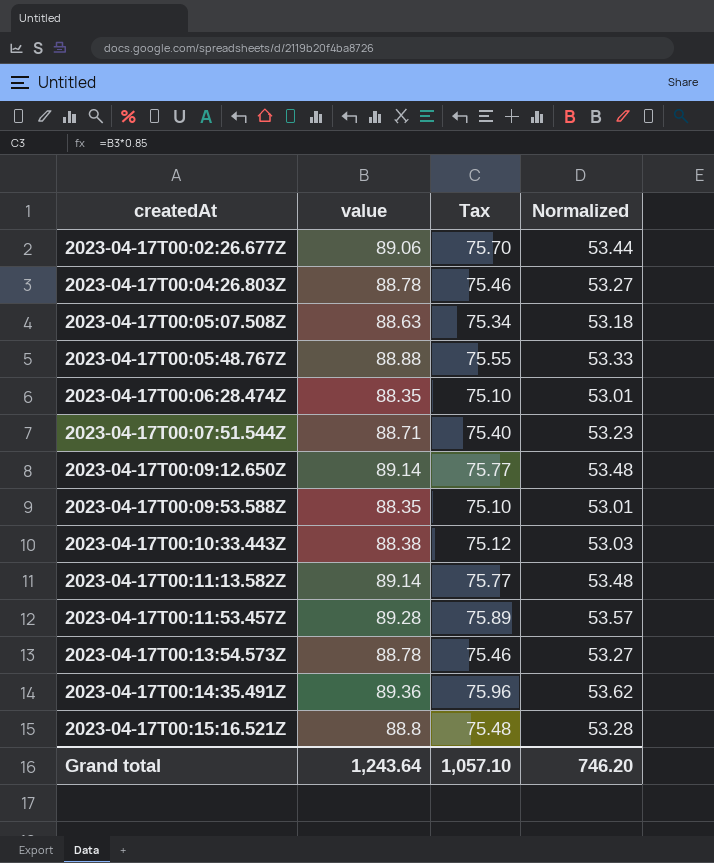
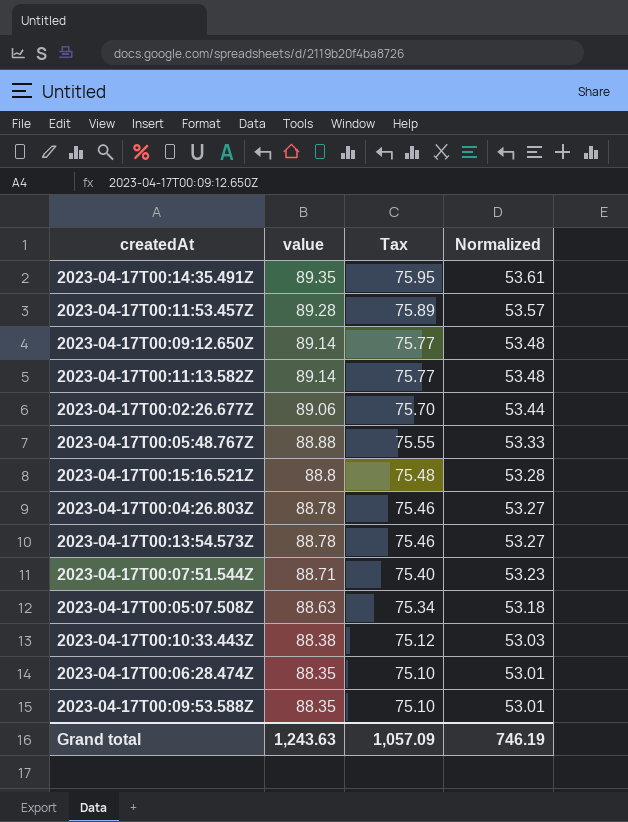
row order: createdAt ascending -> value descending
2023-04-17T00:14:35.491Z | value: 89.36 -> 89.35
2023-04-17T00:14:35.491Z | Tax: 75.96 -> 75.95
2023-04-17T00:14:35.491Z | Normalized: 53.62 -> 53.61
Grand total | value: 1,243.64 -> 1,243.63
Grand total | Tax: 1,057.10 -> 1,057.09
Grand total | Normalized: 746.20 -> 746.19

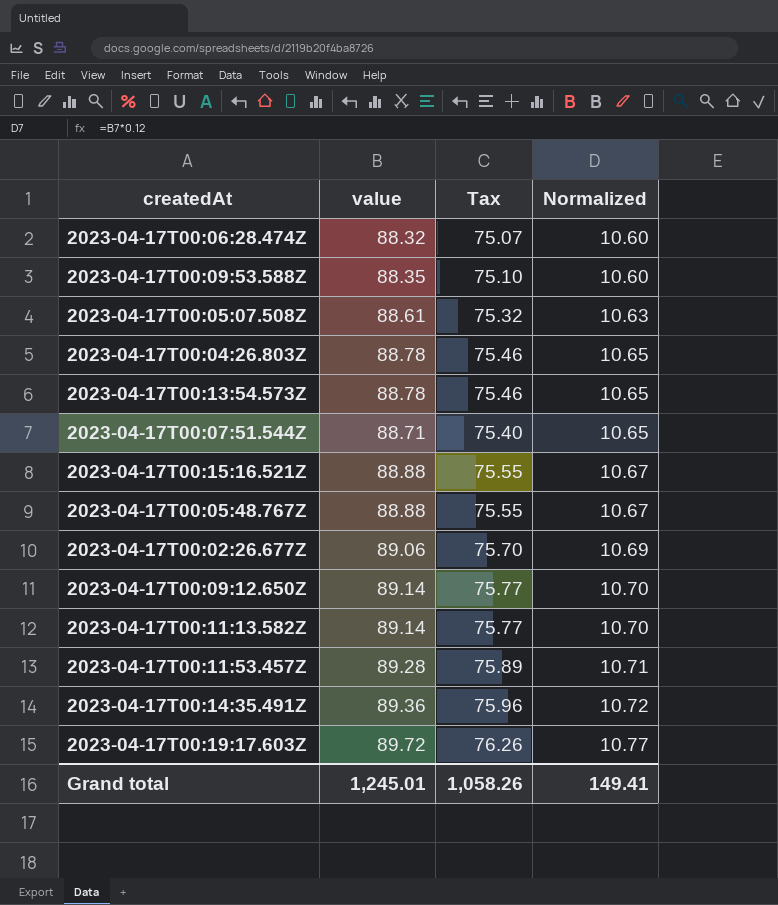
row order: value descending -> Normalized ascending
column Normalized | formula: [value] * 0.6 -> [value] * 0.12
row 2023-04-17T00:10:33.443Z: 88.38 | 75.12 | 53.03 -> none
2023-04-17T00:06:28.474Z | value: 88.35 -> 88.32
2023-04-17T00:06:28.474Z | Tax: 75.10 -> 75.07
2023-04-17T00:05:07.508Z | value: 88.63 -> 88.61
2023-04-17T00:05:07.508Z | Tax: 75.34 -> 75.32
2023-04-17T00:15:16.521Z | value: 88.8 -> 88.88
2023-04-17T00:15:16.521Z | Tax: 75.48 -> 75.55
2023-04-17T00:14:35.491Z | value: 89.35 -> 89.36
2023-04-17T00:14:35.491Z | Tax: 75.95 -> 75.96
row 2023-04-17T00:19:17.603Z: none -> 89.72 | 76.26 | 10.77
Grand total | value: 1,243.63 -> 1,245.01
Grand total | Tax: 1,057.09 -> 1,058.26
Grand total | Normalized: 746.19 -> 149.41

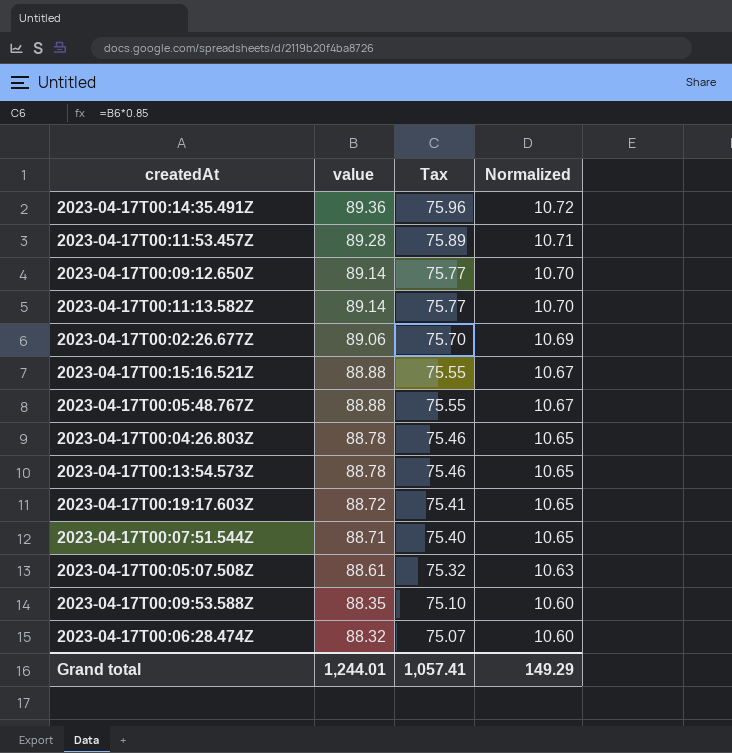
row order: Normalized ascending -> value descending
2023-04-17T00:19:17.603Z | value: 89.72 -> 88.72
2023-04-17T00:19:17.603Z | Tax: 76.26 -> 75.41
2023-04-17T00:19:17.603Z | Normalized: 10.77 -> 10.65
Grand total | value: 1,245.01 -> 1,244.01
Grand total | Tax: 1,058.26 -> 1,057.41
Grand total | Normalized: 149.41 -> 149.29

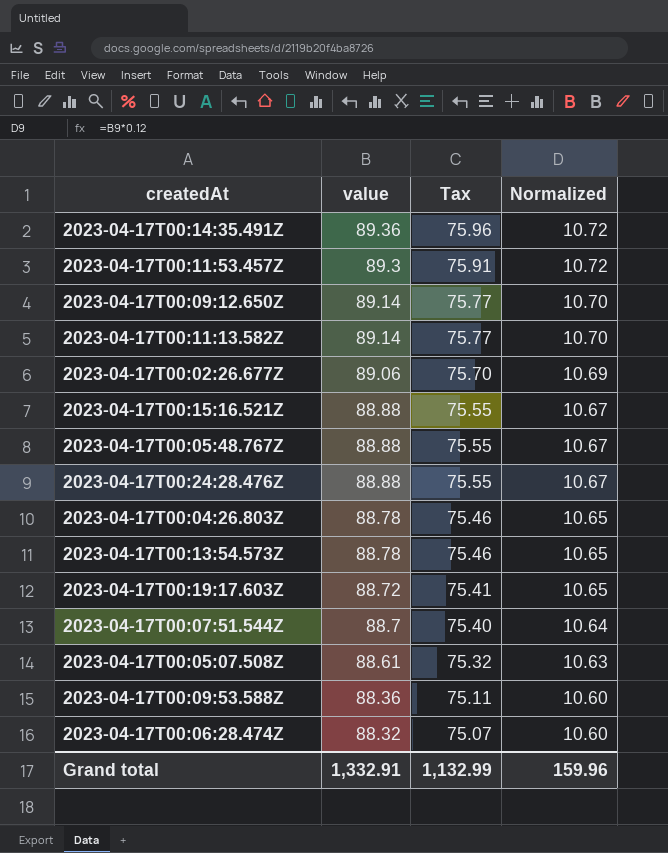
2023-04-17T00:11:53.457Z | value: 89.28 -> 89.3
2023-04-17T00:11:53.457Z | Tax: 75.89 -> 75.91
2023-04-17T00:11:53.457Z | Normalized: 10.71 -> 10.72
row 2023-04-17T00:24:28.476Z: none -> 88.88 | 75.55 | 10.67
2023-04-17T00:07:51.544Z | value: 88.71 -> 88.7
2023-04-17T00:07:51.544Z | Normalized: 10.65 -> 10.64
2023-04-17T00:09:53.588Z | value: 88.35 -> 88.36
2023-04-17T00:09:53.588Z | Tax: 75.10 -> 75.11
Grand total | value: 1,244.01 -> 1,332.91
Grand total | Tax: 1,057.41 -> 1,132.99
Grand total | Normalized: 149.29 -> 159.96

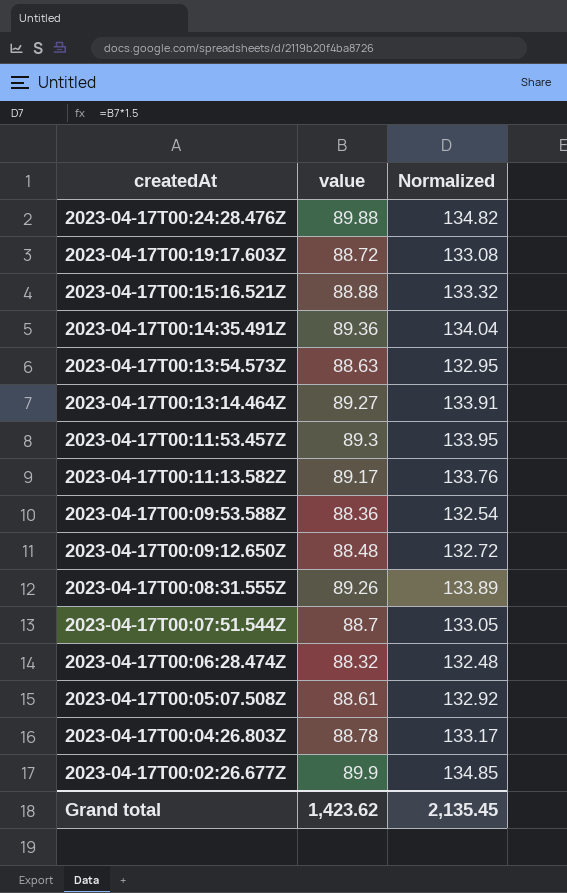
row order: value descending -> createdAt descending
column Tax | formula: [value] * 0.85 -> none
column Normalized | formula: [value] * 0.12 -> [value] * 1.5
row 2023-04-17T00:05:48.767Z: 88.88 | 75.55 | 10.67 -> none
2023-04-17T00:24:28.476Z | value: 88.88 -> 89.88
2023-04-17T00:13:54.573Z | value: 88.78 -> 88.63
row 2023-04-17T00:13:14.464Z: none -> 89.27 | 133.91
2023-04-17T00:11:13.582Z | value: 89.14 -> 89.17
2023-04-17T00:09:12.650Z | value: 89.14 -> 88.48
row 2023-04-17T00:08:31.555Z: none -> 89.26 | 133.89
2023-04-17T00:02:26.677Z | value: 89.06 -> 89.9
Grand total | value: 1,332.91 -> 1,423.62
Grand total | Normalized: 159.96 -> 2,135.45

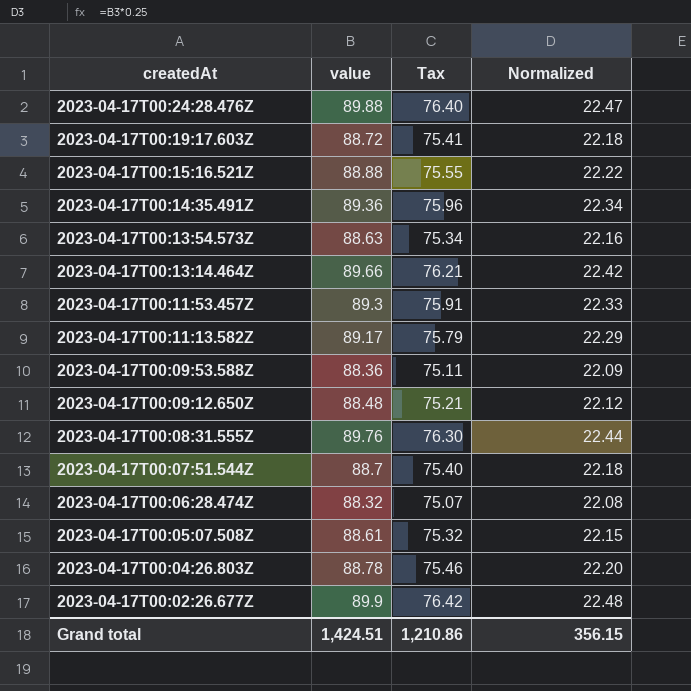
column Tax | formula: none -> [value] * 0.85
column Normalized | formula: [value] * 1.5 -> [value] * 0.25
2023-04-17T00:13:14.464Z | value: 89.27 -> 89.66
2023-04-17T00:08:31.555Z | value: 89.26 -> 89.76
Grand total | value: 1,423.62 -> 1,424.51
Grand total | Normalized: 2,135.45 -> 356.15

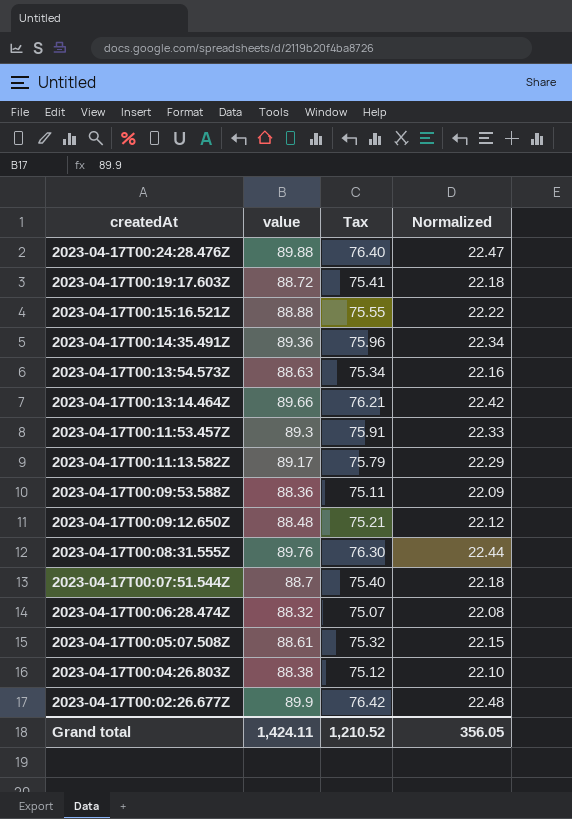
2023-04-17T00:04:26.803Z | value: 88.78 -> 88.38
2023-04-17T00:04:26.803Z | Tax: 75.46 -> 75.12
2023-04-17T00:04:26.803Z | Normalized: 22.20 -> 22.10
Grand total | value: 1,424.51 -> 1,424.11
Grand total | Tax: 1,210.86 -> 1,210.52
Grand total | Normalized: 356.15 -> 356.05

